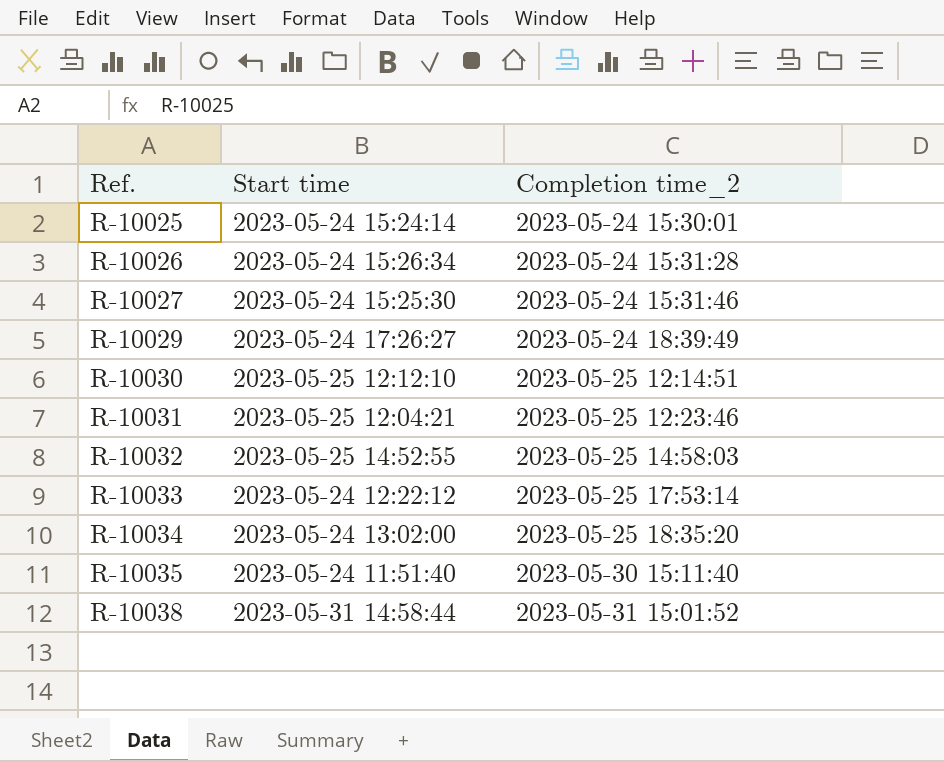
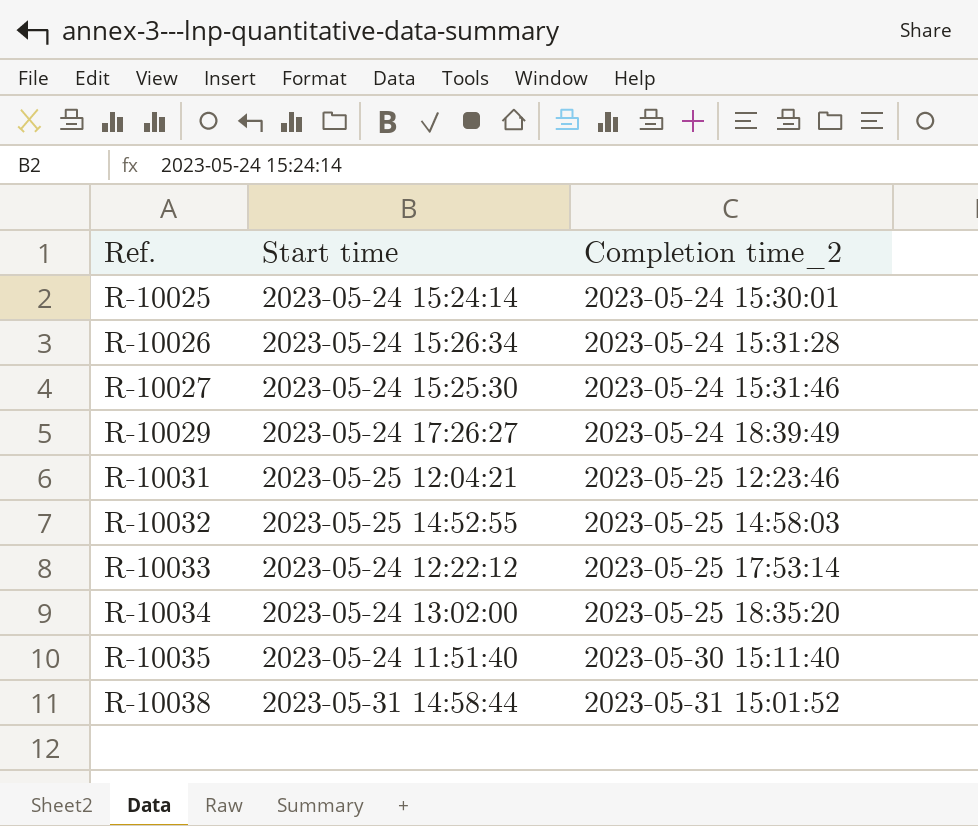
row R-10030: 2023-05-25 12:12:10 | 2023-05-25 12:14:51 -> none

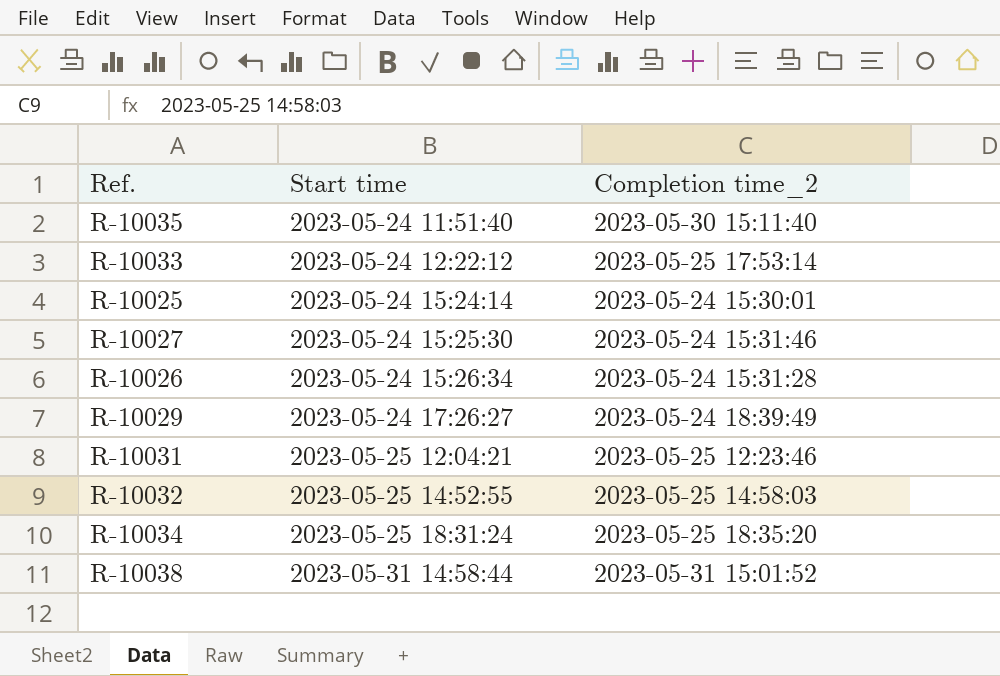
row order: Ref. ascending -> Start time ascending
R-10034 | Start time: 2023-05-24 13:02:00 -> 2023-05-25 18:31:24

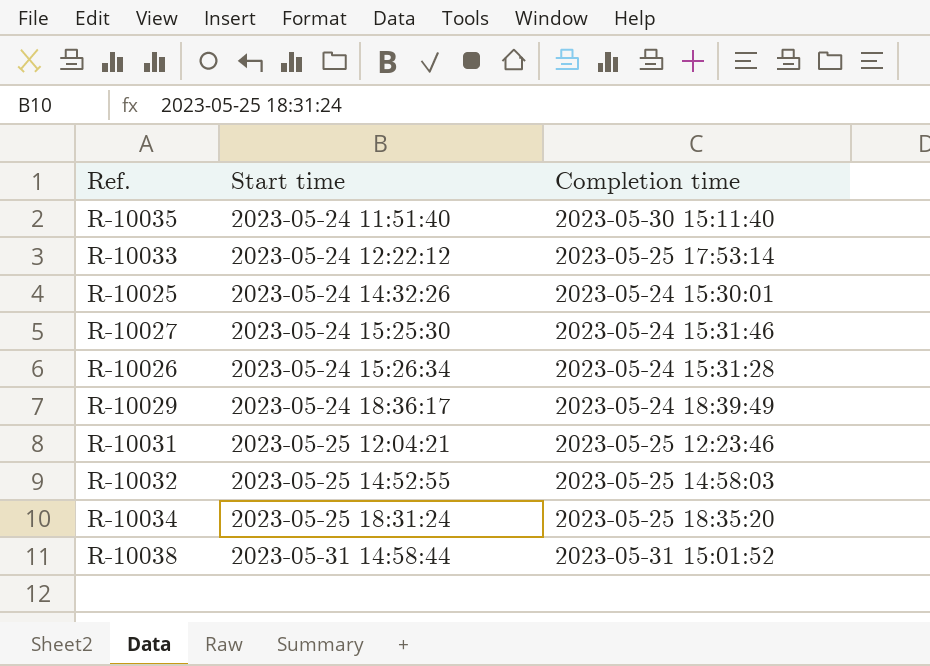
column name: Completion time_2 -> Completion time
R-10025 | Start time: 2023-05-24 15:24:14 -> 2023-05-24 14:32:26
R-10029 | Start time: 2023-05-24 17:26:27 -> 2023-05-24 18:36:17

